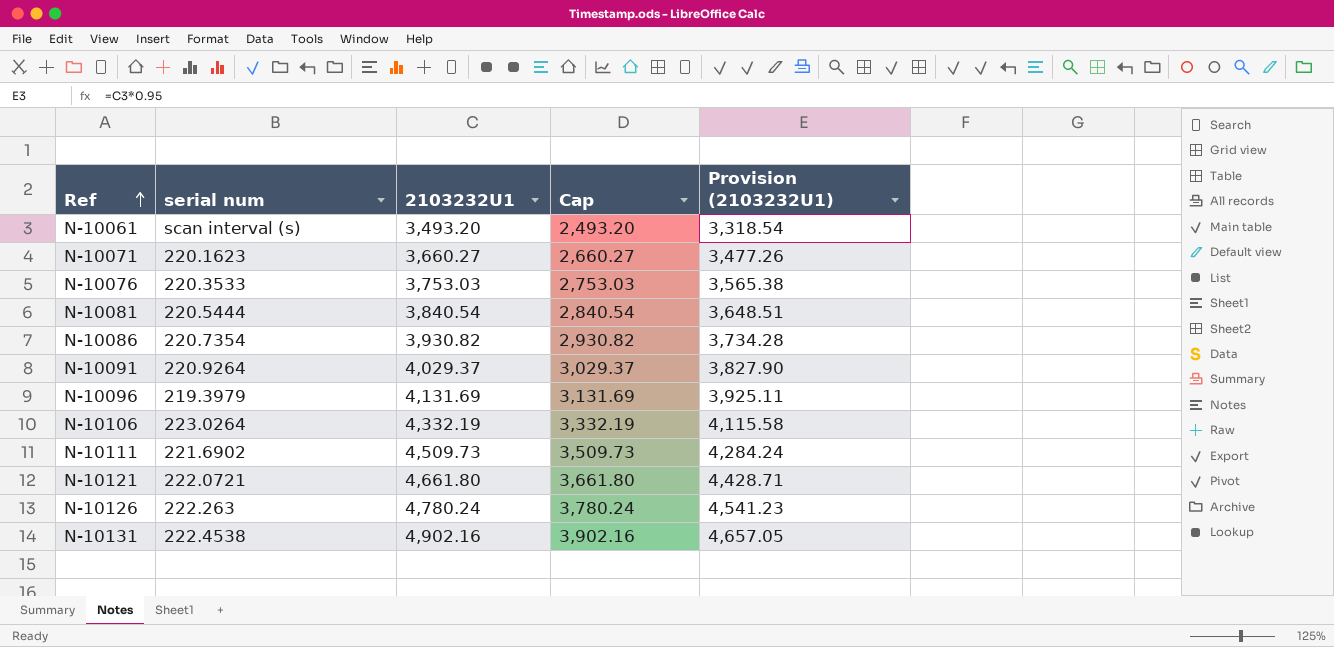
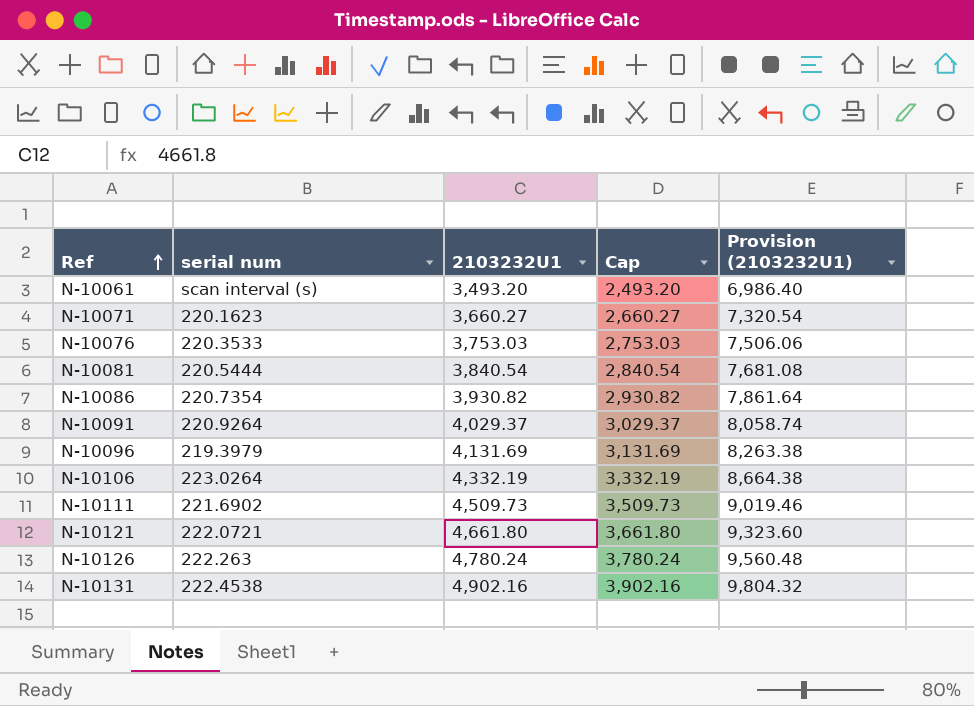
column Provision (2103232U1) | formula: [2103232U1] * 0.95 -> [2103232U1] * 2

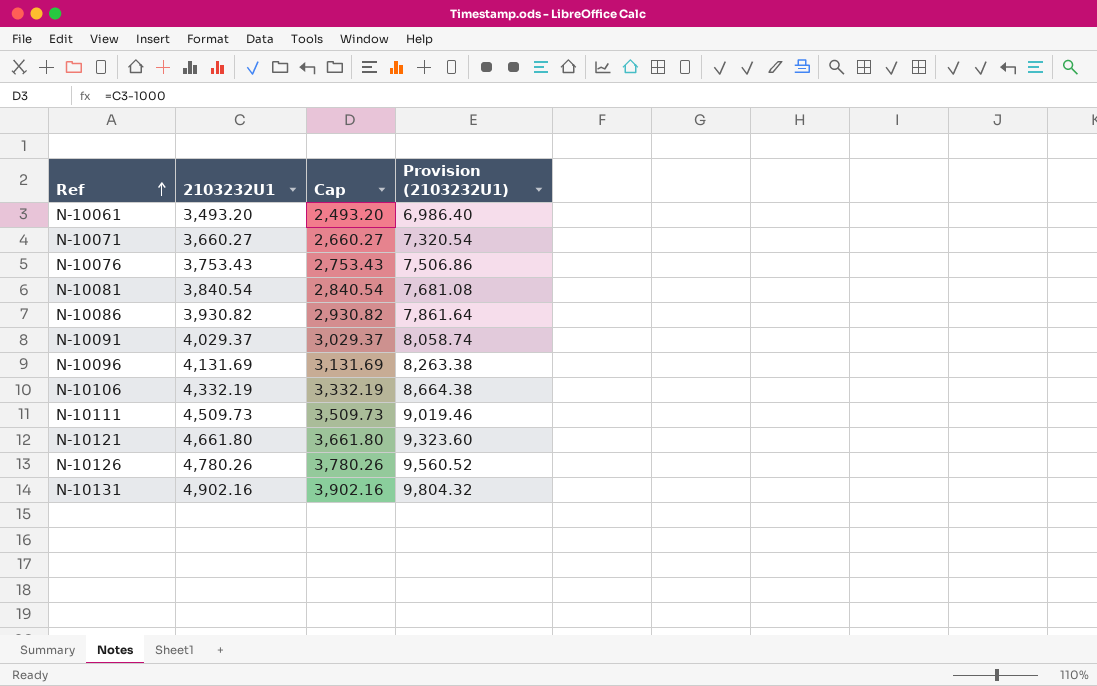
column serial num | position: 2 -> none
N-10076 | 2103232U1: 3,753.03 -> 3,753.43
N-10076 | Cap: 2,753.03 -> 2,753.43
N-10076 | Provision (2103232U1): 7,506.06 -> 7,506.86
N-10126 | 2103232U1: 4,780.24 -> 4,780.26
N-10126 | Cap: 3,780.24 -> 3,780.26
N-10126 | Provision (2103232U1): 9,560.48 -> 9,560.52

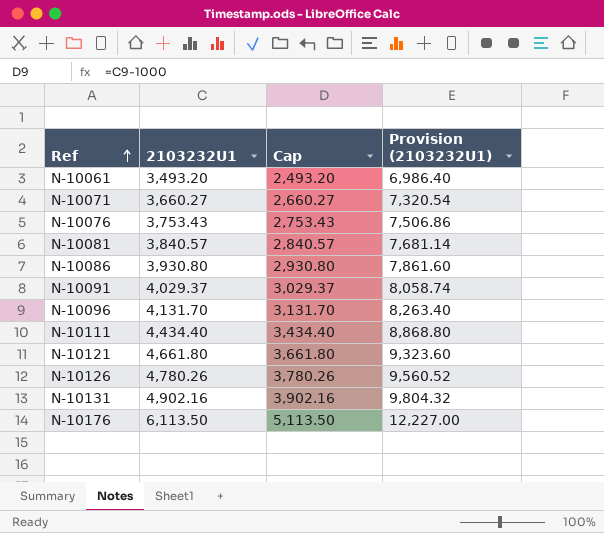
row N-10106: 4,332.19 | 3,332.19 | 8,664.38 -> none
N-10081 | 2103232U1: 3,840.54 -> 3,840.57
N-10081 | Cap: 2,840.54 -> 2,840.57
N-10081 | Provision (2103232U1): 7,681.08 -> 7,681.14
N-10086 | 2103232U1: 3,930.82 -> 3,930.80
N-10086 | Cap: 2,930.82 -> 2,930.80
N-10086 | Provision (2103232U1): 7,861.64 -> 7,861.60
N-10096 | 2103232U1: 4,131.69 -> 4,131.70
N-10096 | Cap: 3,131.69 -> 3,131.70
N-10096 | Provision (2103232U1): 8,263.38 -> 8,263.40
N-10111 | 2103232U1: 4,509.73 -> 4,434.40
N-10111 | Cap: 3,509.73 -> 3,434.40
N-10111 | Provision (2103232U1): 9,019.46 -> 8,868.80
row N-10176: none -> 6,113.50 | 5,113.50 | 12,227.00

